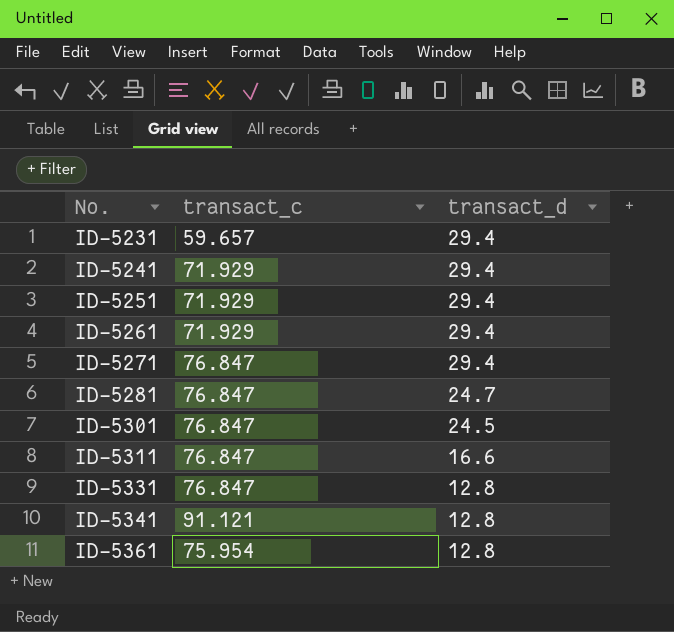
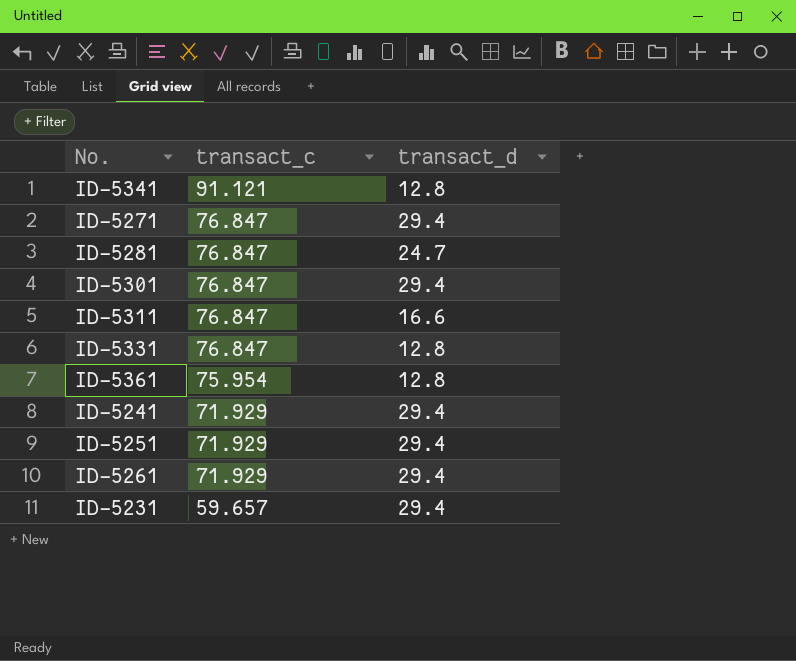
row order: No. ascending -> transact_c descending
ID-5301 | transact_d: 24.5 -> 29.4

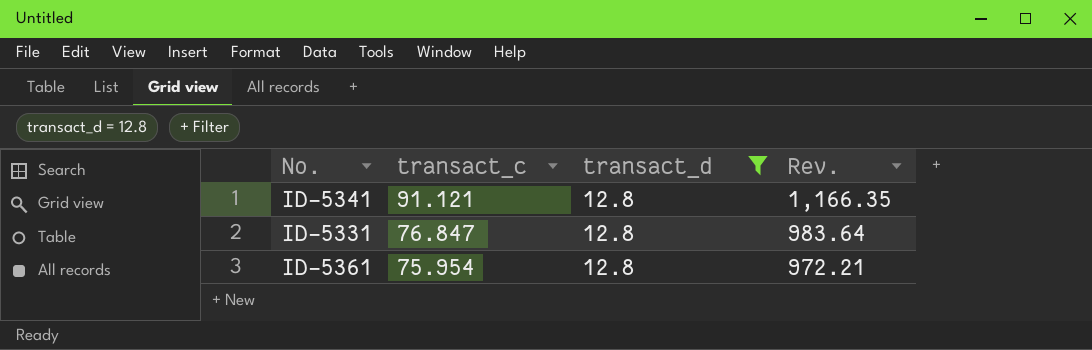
filter: none -> transact_d = 12.8
column Rev. | formula: none -> [transact_c] * [transact_d]

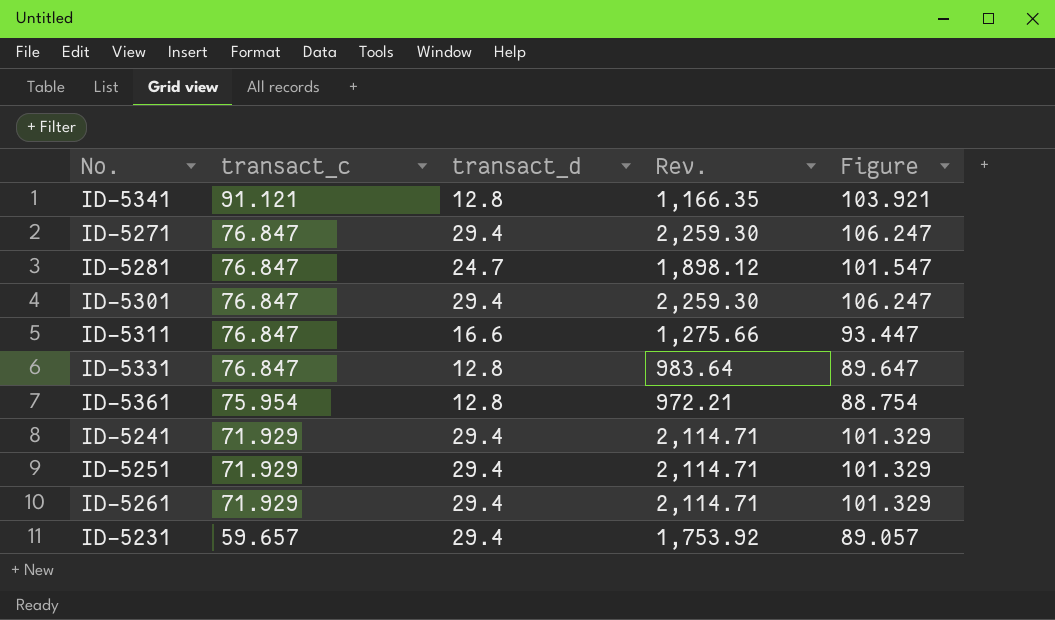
filter: transact_d = 12.8 -> none
column Figure | formula: none -> [transact_c] + [transact_d]

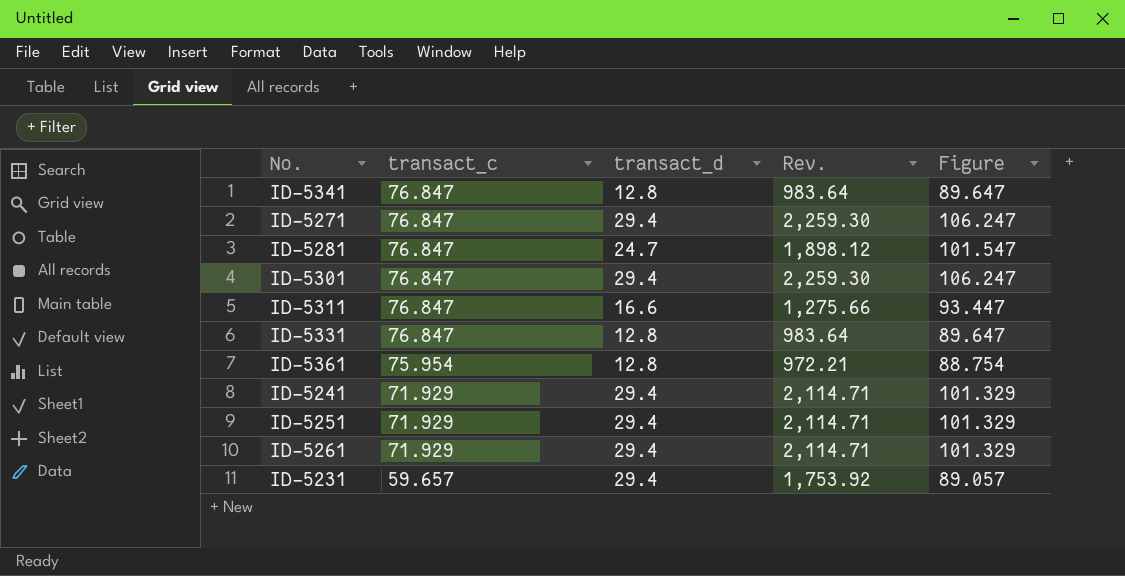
ID-5341 | transact_c: 91.121 -> 76.847
ID-5341 | Rev.: 1,166.35 -> 983.64
ID-5341 | Figure: 103.921 -> 89.647

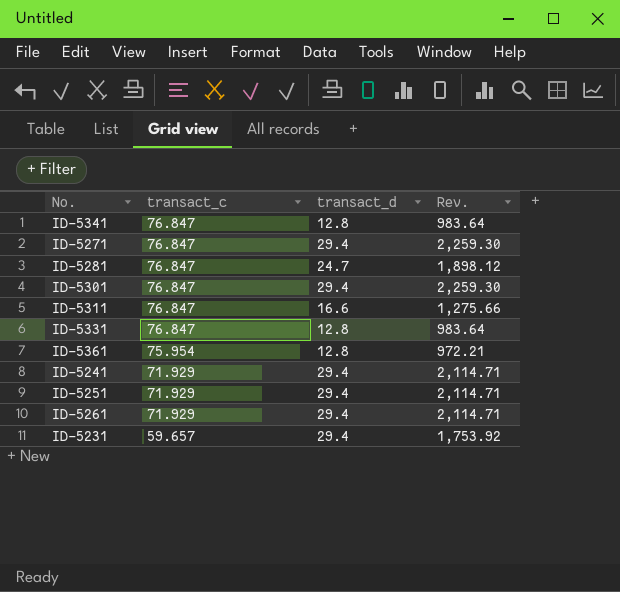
column Figure | formula: [transact_c] + [transact_d] -> none

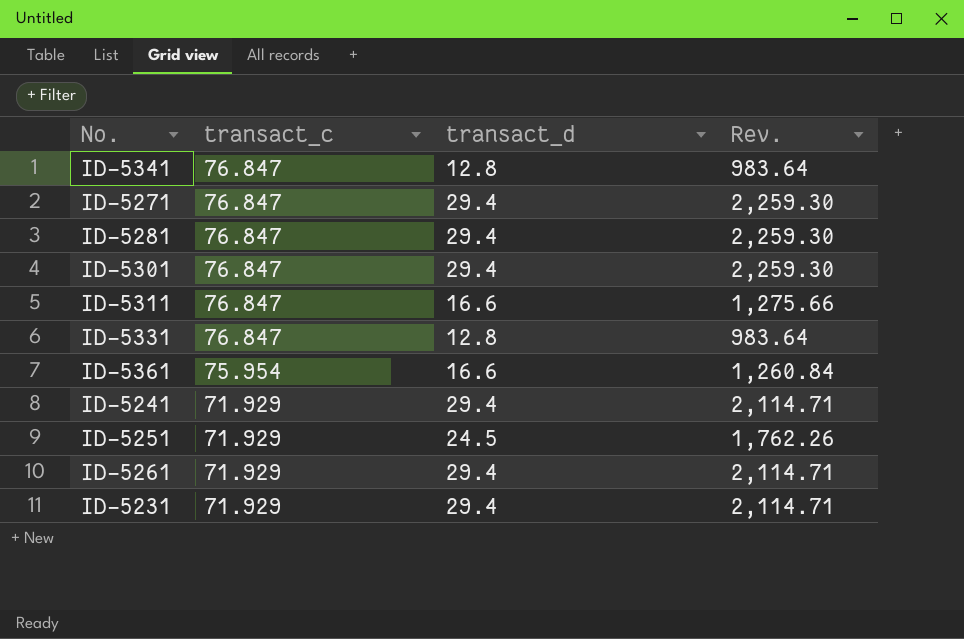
ID-5281 | transact_d: 24.7 -> 29.4
ID-5281 | Rev.: 1,898.12 -> 2,259.30
ID-5361 | transact_d: 12.8 -> 16.6
ID-5361 | Rev.: 972.21 -> 1,260.84
ID-5251 | transact_d: 29.4 -> 24.5
ID-5251 | Rev.: 2,114.71 -> 1,762.26
ID-5231 | transact_c: 59.657 -> 71.929
ID-5231 | Rev.: 1,753.92 -> 2,114.71

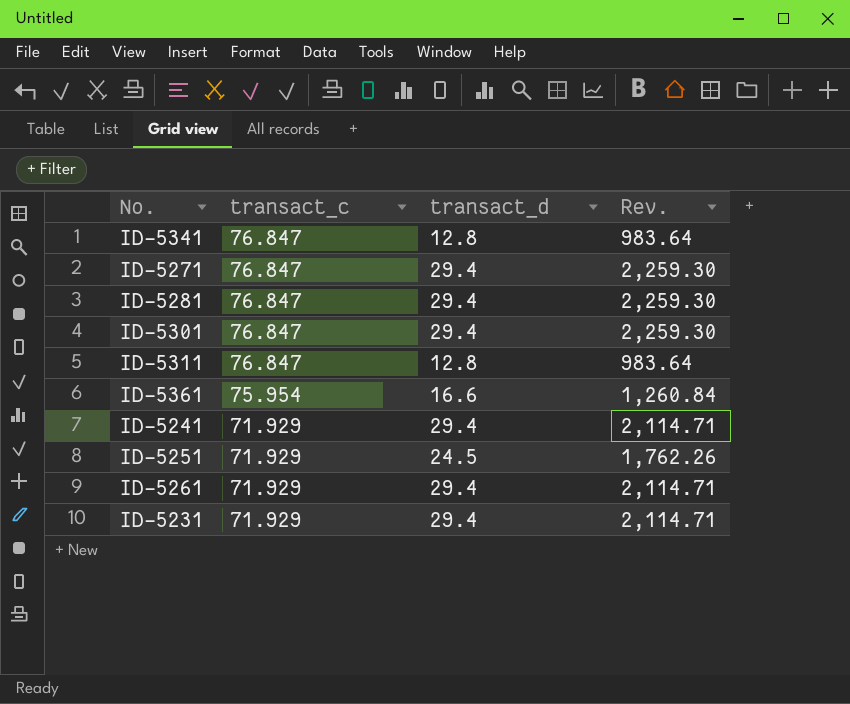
row ID-5331: 76.847 | 12.8 | 983.64 -> none
ID-5311 | transact_d: 16.6 -> 12.8
ID-5311 | Rev.: 1,275.66 -> 983.64

